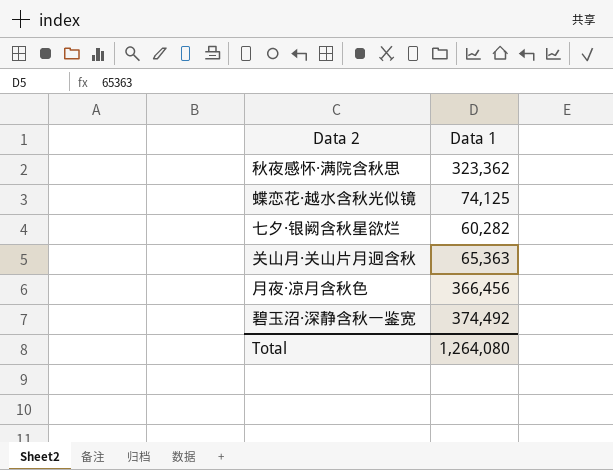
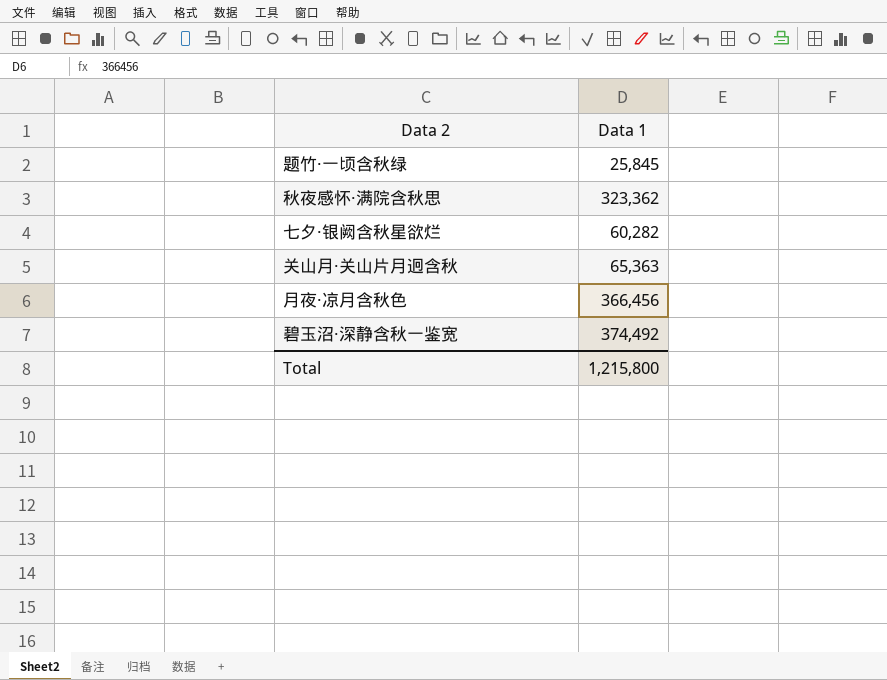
row 蝶恋花·越水含秋光似镜: 74,125 -> none
row 题竹·一顷含秋绿: none -> 25,845
Total | Data 1: 1,264,080 -> 1,215,800

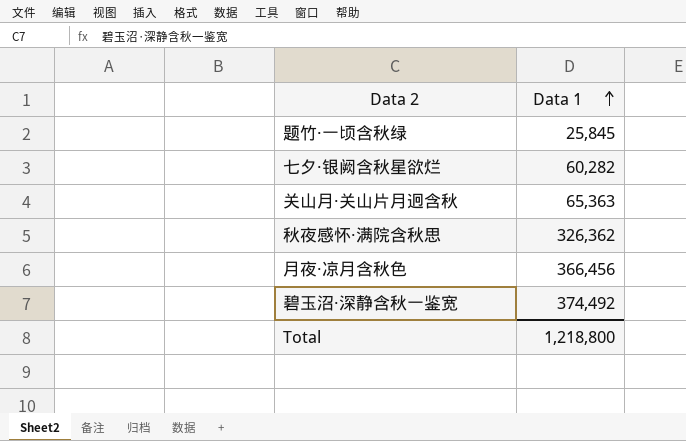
row order: none -> Data 1 ascending
秋夜感怀·满院含秋思 | Data 1: 323,362 -> 326,362
Total | Data 1: 1,215,800 -> 1,218,800

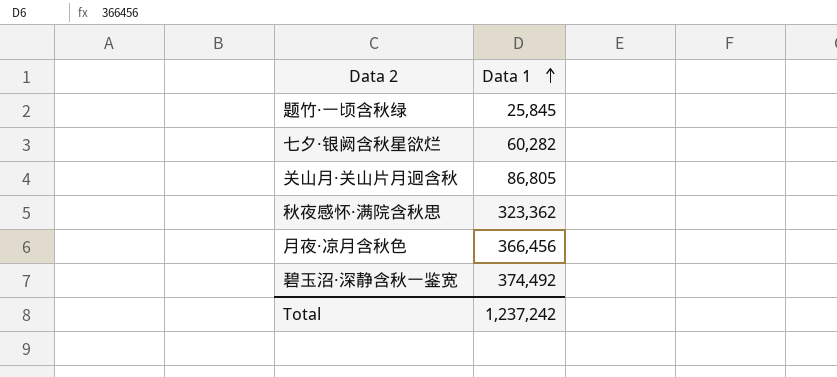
关山月·关山片月迥含秋 | Data 1: 65,363 -> 86,805
秋夜感怀·满院含秋思 | Data 1: 326,362 -> 323,362
Total | Data 1: 1,218,800 -> 1,237,242

